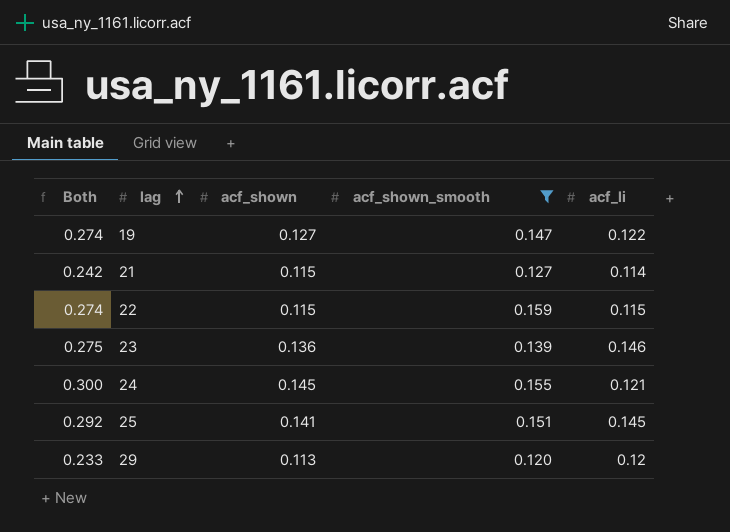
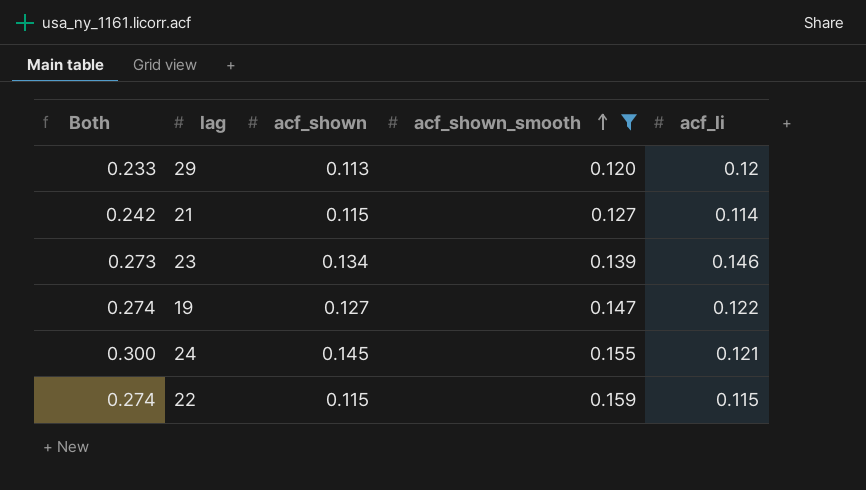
row order: lag ascending -> acf_shown_smooth ascending
row 25: 0.292 | 0.141 | 0.151 | 0.145 -> none
23 | Both: 0.275 -> 0.273
23 | acf_shown: 0.136 -> 0.134

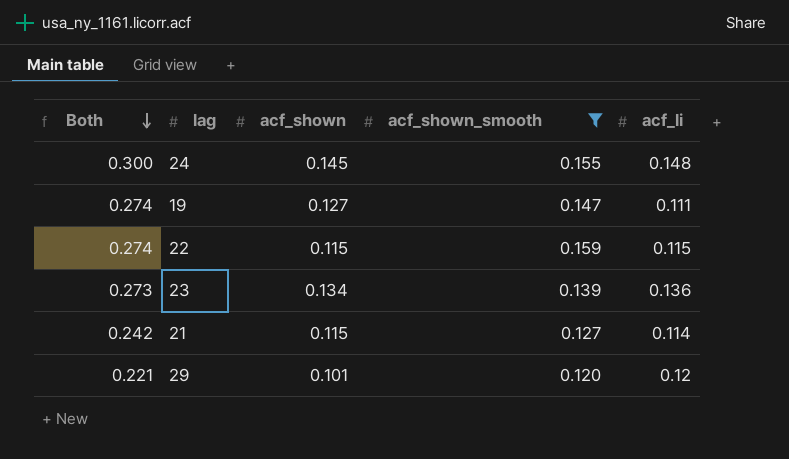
row order: acf_shown_smooth ascending -> Both descending
24 | acf_li: 0.121 -> 0.148
19 | acf_li: 0.122 -> 0.111
23 | acf_li: 0.146 -> 0.136
29 | Both: 0.233 -> 0.221
29 | acf_shown: 0.113 -> 0.101

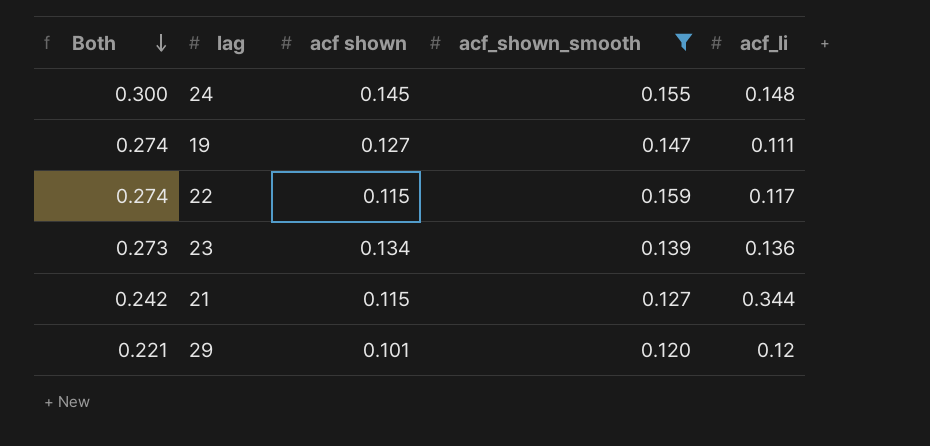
column name: acf_shown -> acf shown
22 | acf_li: 0.115 -> 0.117
21 | acf_li: 0.114 -> 0.344

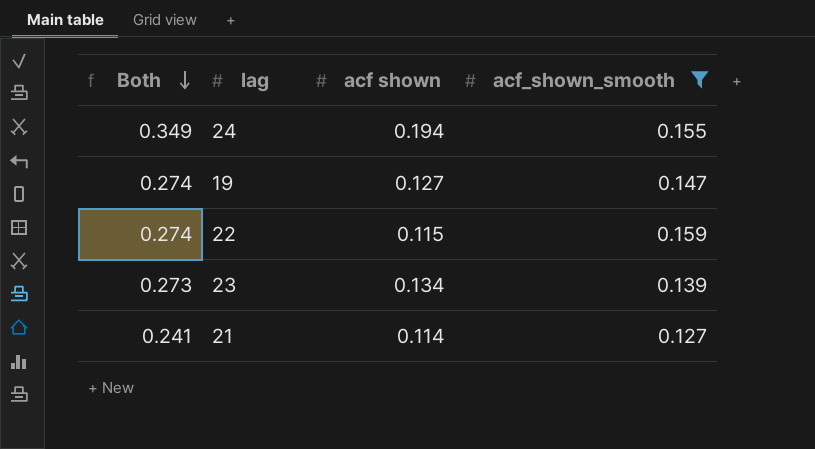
column acf_li | position: 5 -> none
row 29: 0.221 | 0.101 | 0.120 | 0.12 -> none
24 | Both: 0.300 -> 0.349
24 | acf shown: 0.145 -> 0.194
21 | Both: 0.242 -> 0.241
21 | acf shown: 0.115 -> 0.114

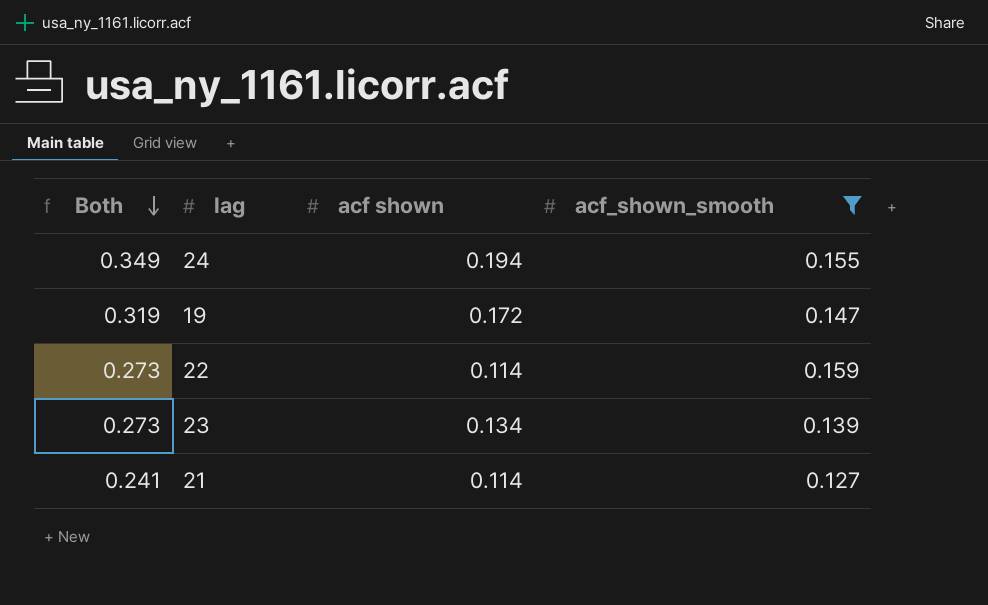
19 | Both: 0.274 -> 0.319
19 | acf shown: 0.127 -> 0.172
22 | Both: 0.274 -> 0.273
22 | acf shown: 0.115 -> 0.114

